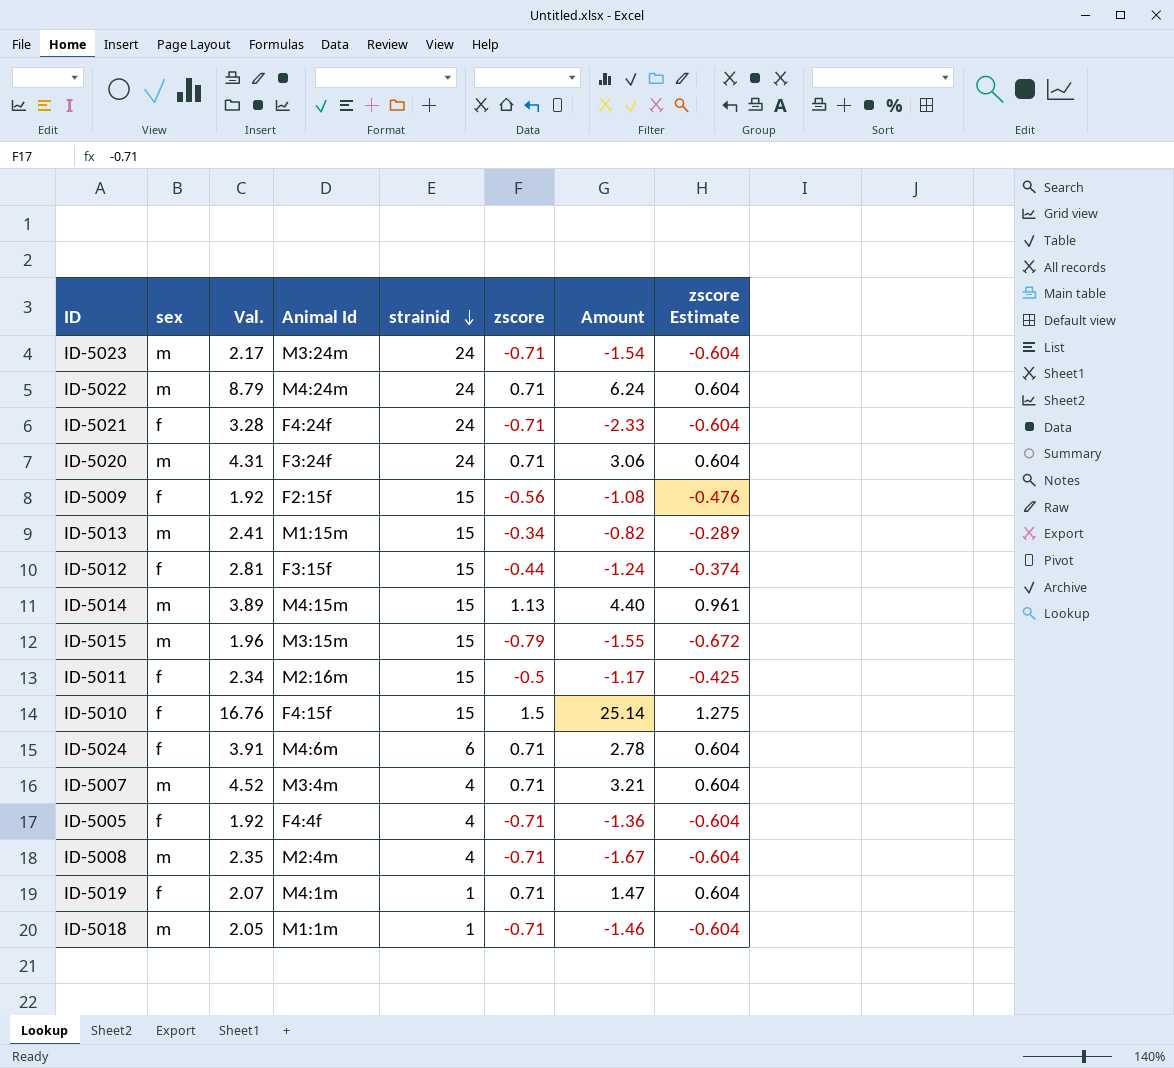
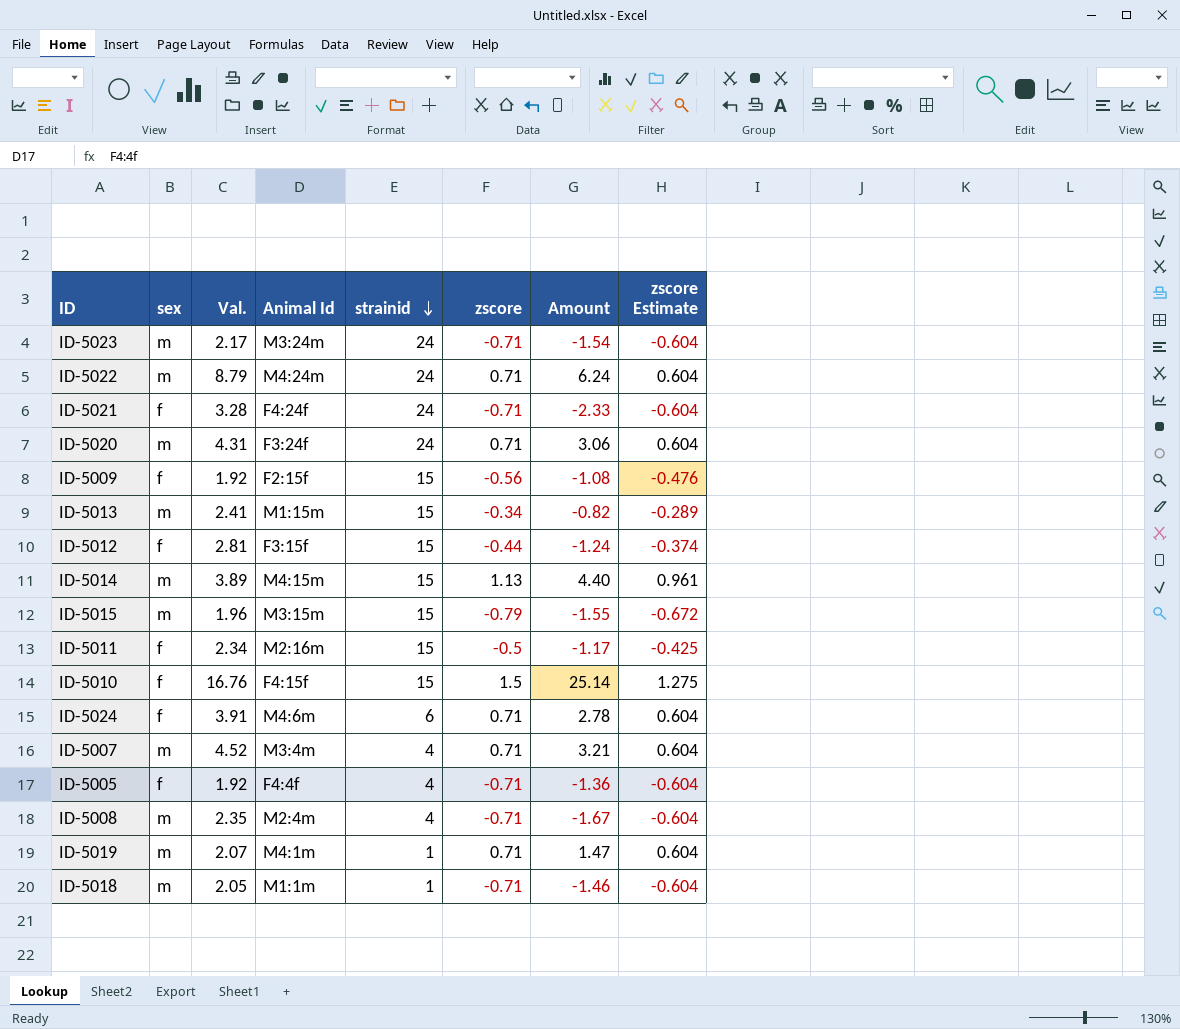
ID-5019 | sex: f -> m

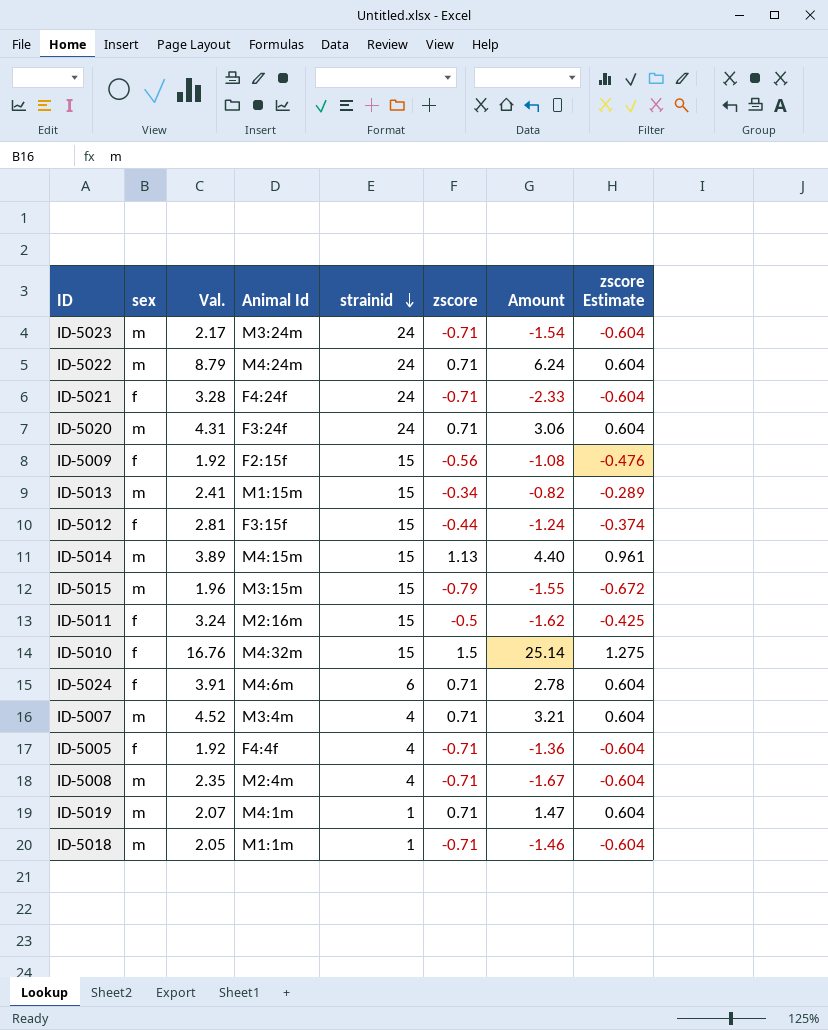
ID-5011 | Val.: 2.34 -> 3.24
ID-5011 | Amount: -1.17 -> -1.62
ID-5010 | Animal Id: F4:15f -> M4:32m

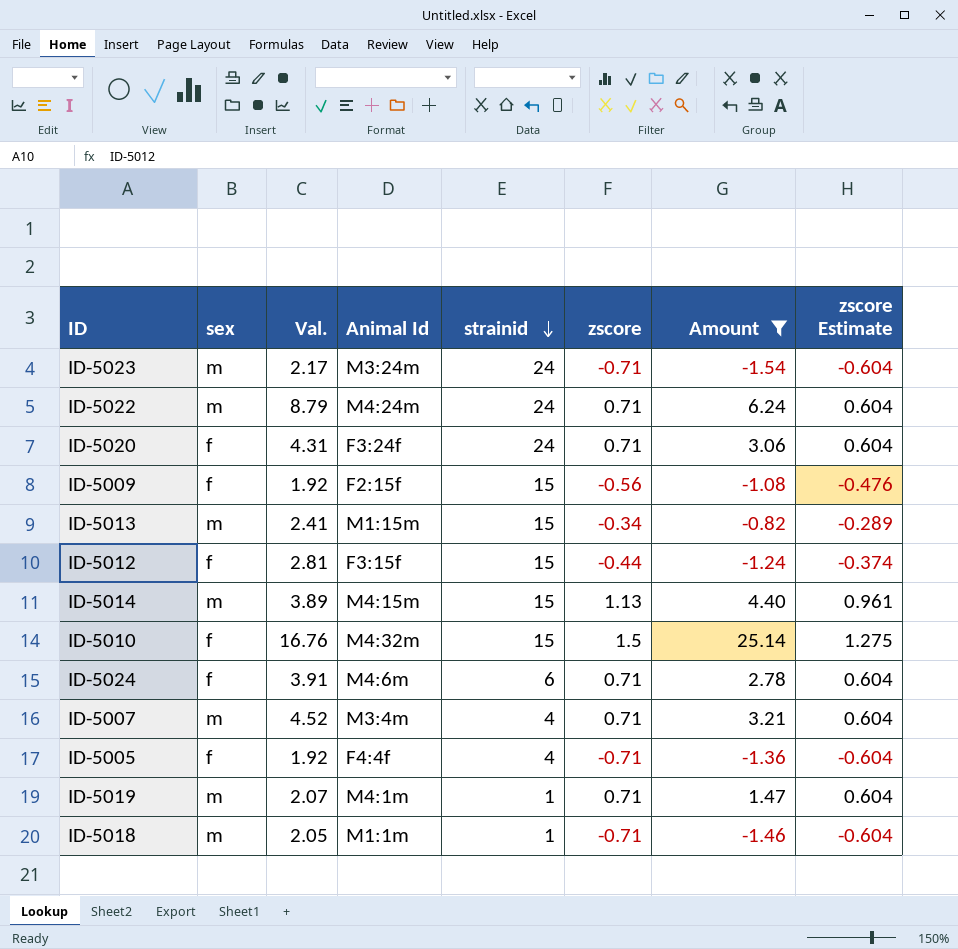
filter: none -> Amount >= -1.54
ID-5020 | sex: m -> f

